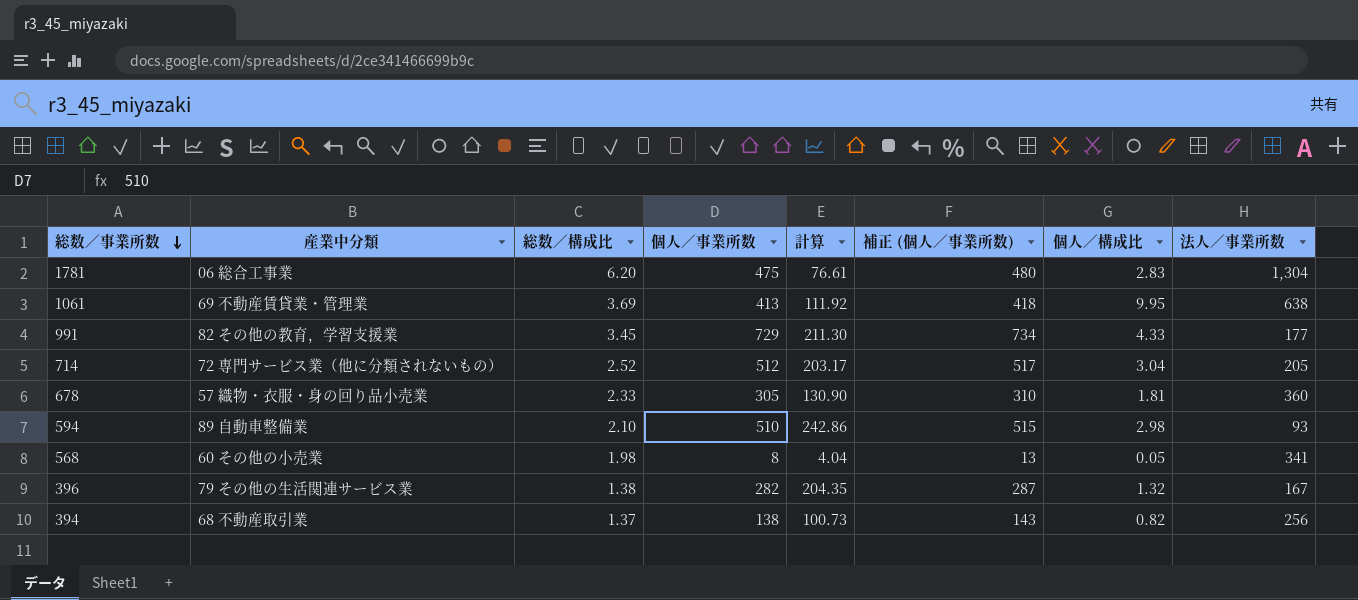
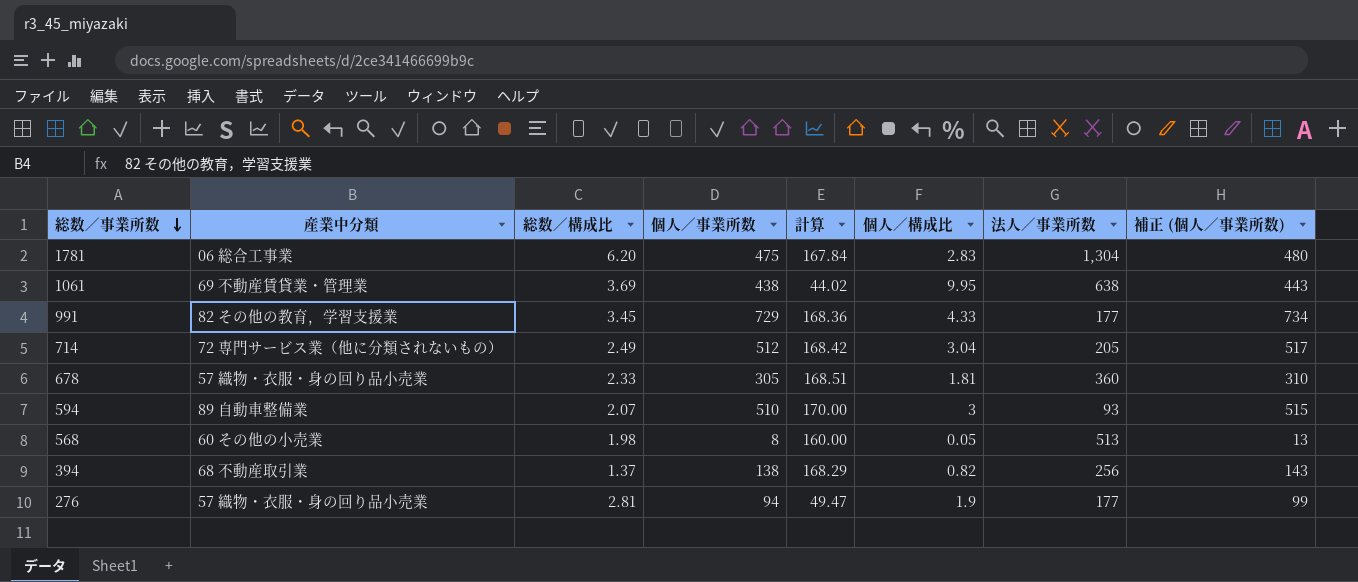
column 計算 | formula: [個人／事業所数] / [総数／構成比] -> [個人／事業所数] / [個人／構成比]
column 補正 (個人／事業所数) | position: 6 -> 8
row 396: 79 その他の生活関連サービス業 | 1.38 | 282 | 204.35 | 287 | 1.32 | 167 -> none
1061 | 個人／事業所数: 413 -> 438
1061 | 補正 (個人／事業所数): 418 -> 443
714 | 総数／構成比: 2.52 -> 2.49
594 | 総数／構成比: 2.10 -> 2.07
594 | 個人／構成比: 2.98 -> 3
568 | 法人／事業所数: 341 -> 513
row 276: none -> 57 織物・衣服・身の回り品小売業 | 2.81 | 94 | 49.47 | 1.9 | 177 | 99

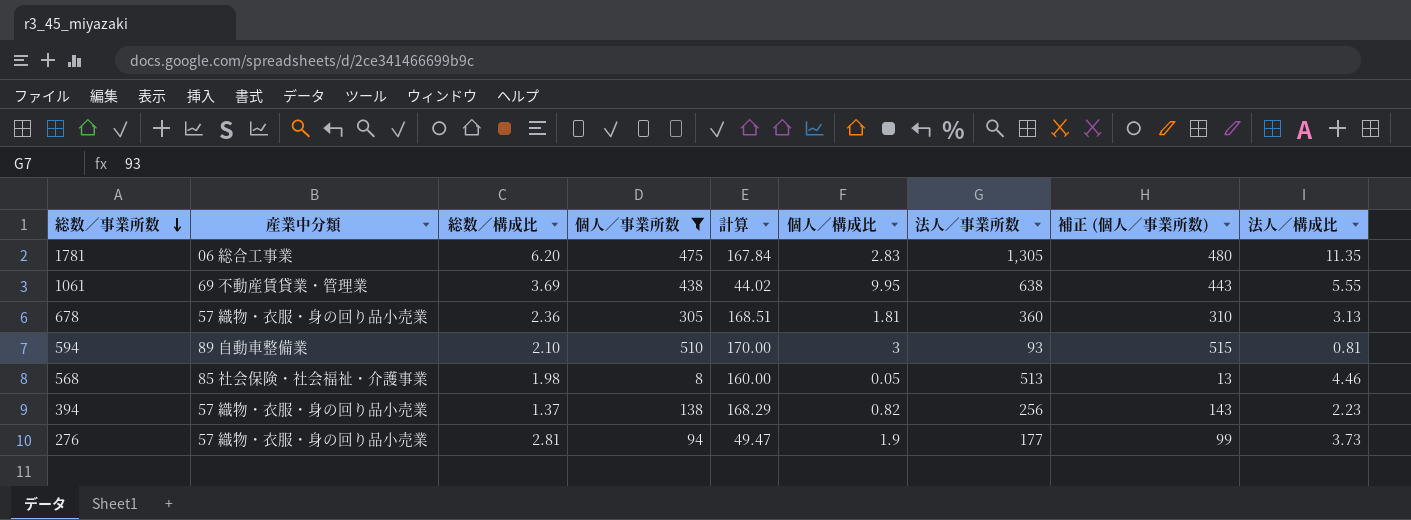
filter: none -> 個人／事業所数 <= 510
column 法人／構成比 | position: none -> 9
1781 | 法人／事業所数: 1,304 -> 1,305
678 | 総数／構成比: 2.33 -> 2.36
594 | 総数／構成比: 2.07 -> 2.10
568 | 産業中分類: 60 その他の小売業 -> 85 社会保険・社会福祉・介護事業
394 | 産業中分類: 68 不動産取引業 -> 57 織物・衣服・身の回り品小売業

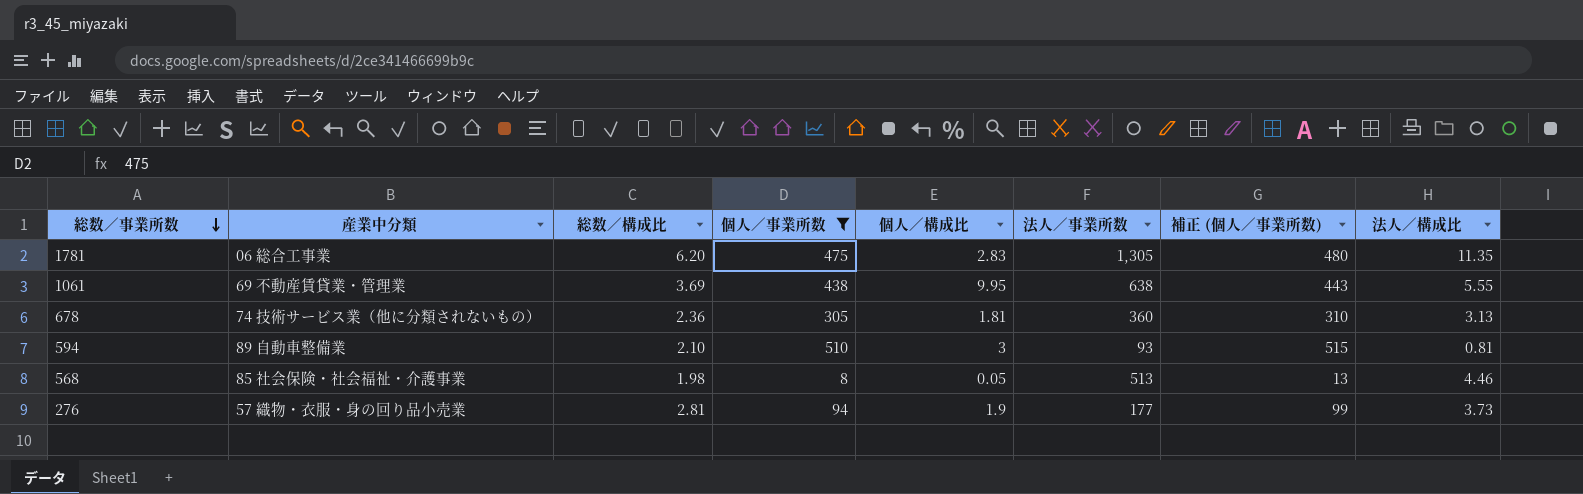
column 計算 | formula: [個人／事業所数] / [個人／構成比] -> none
row 394: 57 織物・衣服・身の回り品小売業 | 1.37 | 138 | 168.29 | 0.82 | 256 | 143 | 2.23 -> none
678 | 産業中分類: 57 織物・衣服・身の回り品小売業 -> 74 技術サービス業（他に分類されないもの）

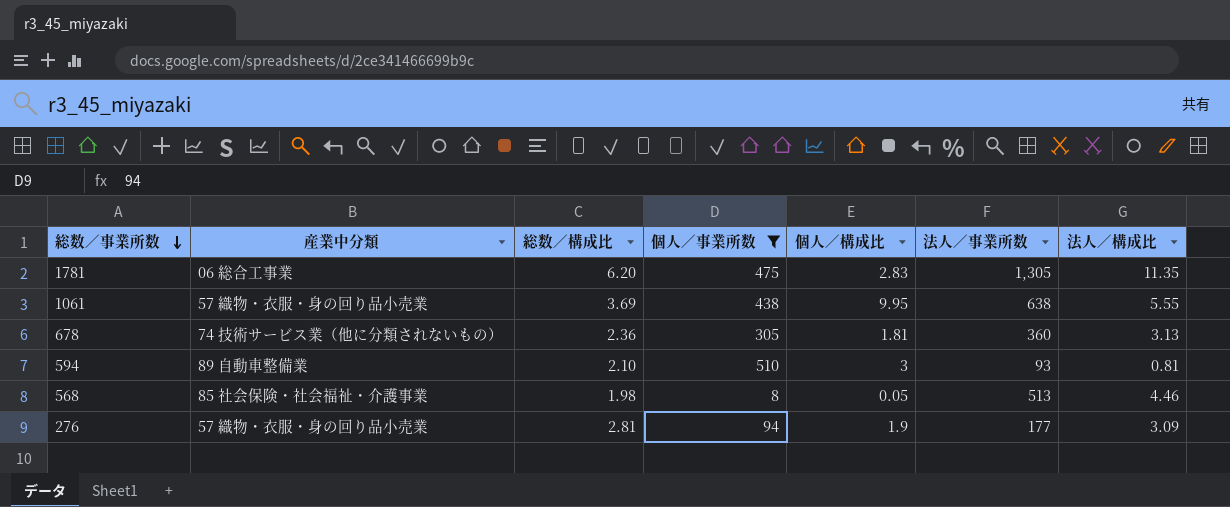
column 補正 (個人／事業所数) | formula: [個人／事業所数] + 5 -> none
1061 | 産業中分類: 69 不動産賃貸業・管理業 -> 57 織物・衣服・身の回り品小売業
276 | 法人／構成比: 3.73 -> 3.09

